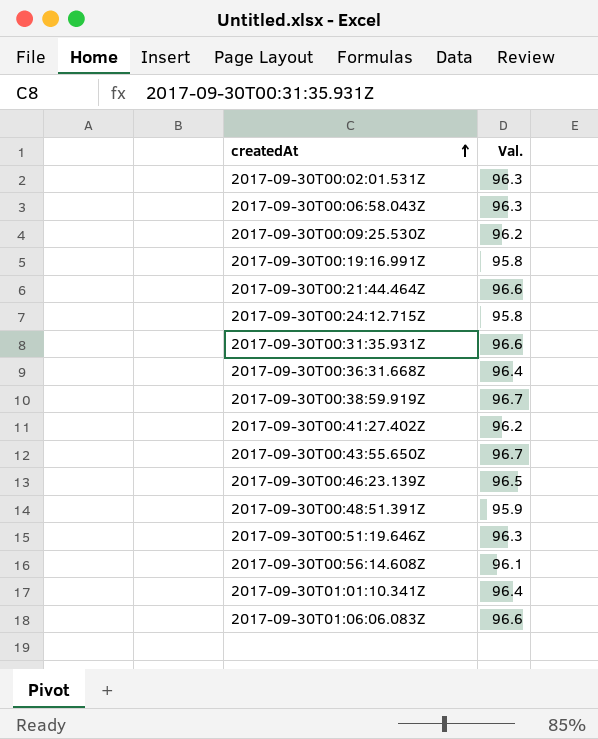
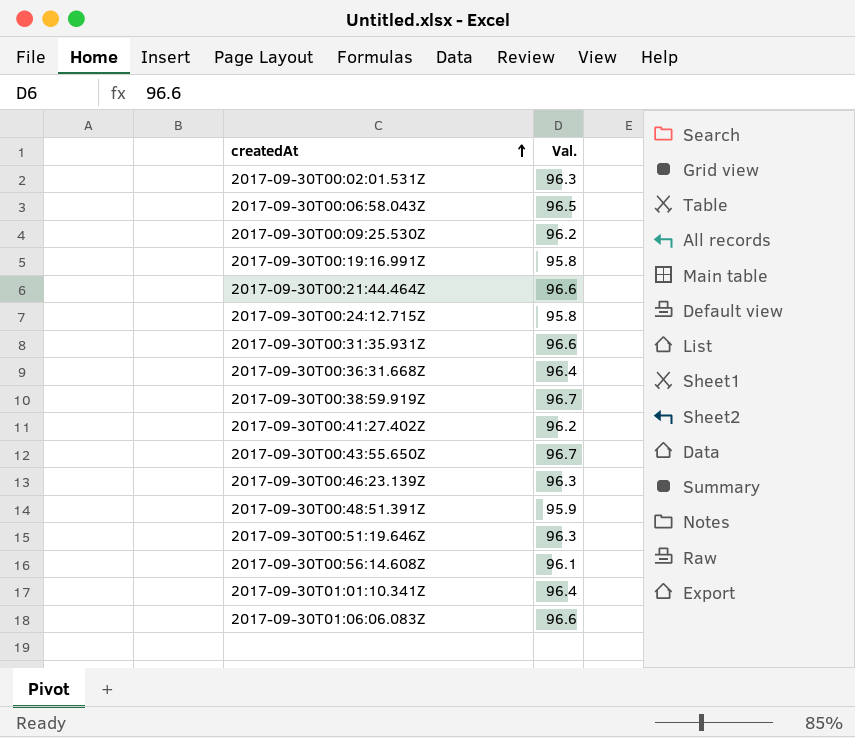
2017-09-30T00:06:58.043Z | Val.: 96.3 -> 96.5
2017-09-30T00:46:23.139Z | Val.: 96.5 -> 96.3

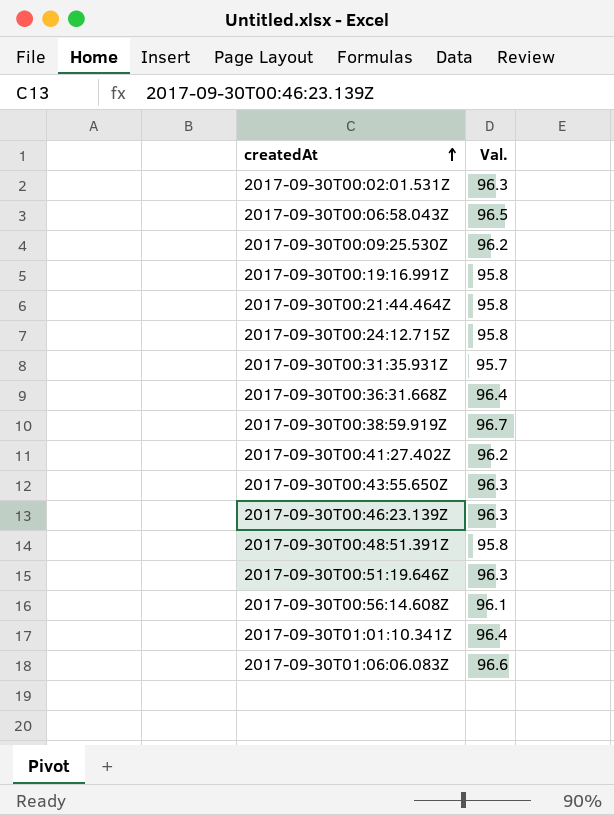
2017-09-30T00:21:44.464Z | Val.: 96.6 -> 95.8
2017-09-30T00:31:35.931Z | Val.: 96.6 -> 95.7
2017-09-30T00:43:55.650Z | Val.: 96.7 -> 96.3
2017-09-30T00:48:51.391Z | Val.: 95.9 -> 95.8

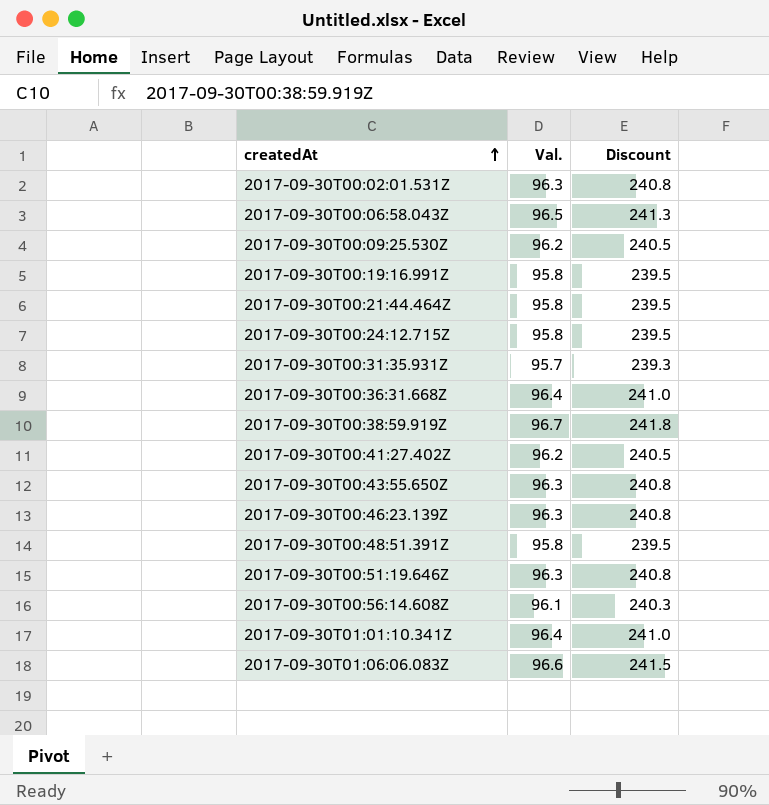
column Discount | formula: none -> [Val.] * 2.5

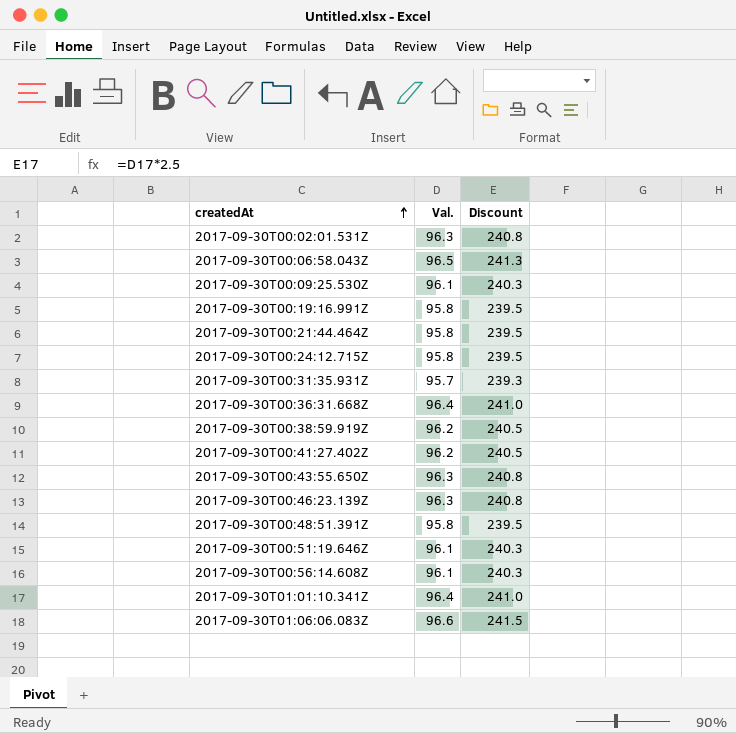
2017-09-30T00:09:25.530Z | Val.: 96.2 -> 96.1
2017-09-30T00:09:25.530Z | Discount: 240.5 -> 240.3
2017-09-30T00:38:59.919Z | Val.: 96.7 -> 96.2
2017-09-30T00:38:59.919Z | Discount: 241.8 -> 240.5
2017-09-30T00:51:19.646Z | Val.: 96.3 -> 96.1
2017-09-30T00:51:19.646Z | Discount: 240.8 -> 240.3

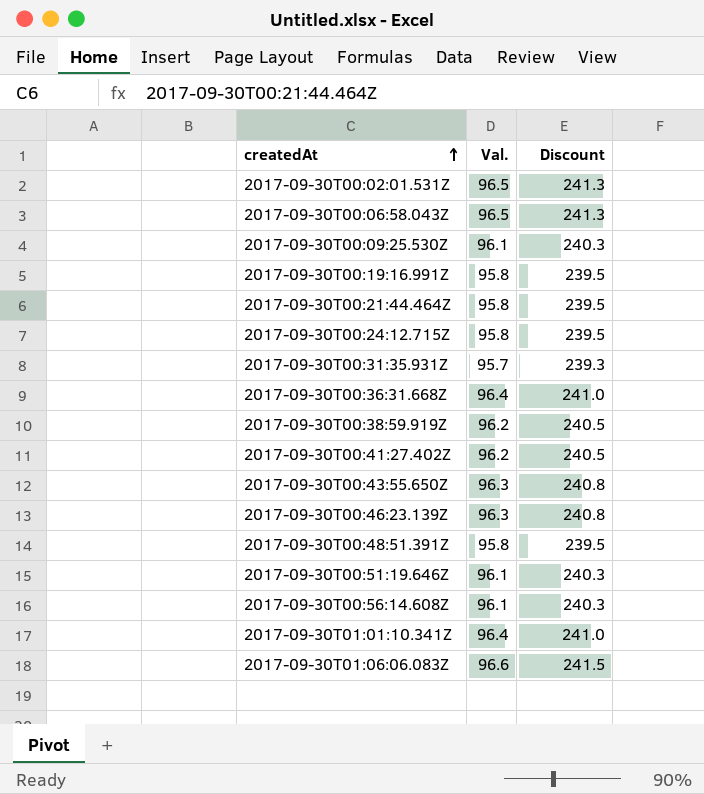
2017-09-30T00:02:01.531Z | Val.: 96.3 -> 96.5
2017-09-30T00:02:01.531Z | Discount: 240.8 -> 241.3

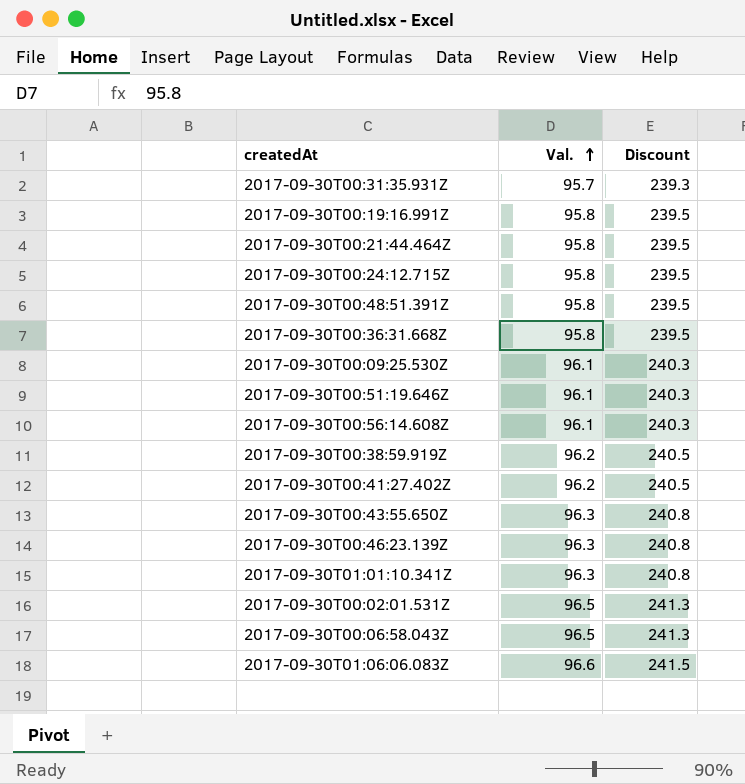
row order: createdAt ascending -> Val. ascending
2017-09-30T00:36:31.668Z | Val.: 96.4 -> 95.8
2017-09-30T00:36:31.668Z | Discount: 241.0 -> 239.5
2017-09-30T01:01:10.341Z | Val.: 96.4 -> 96.3
2017-09-30T01:01:10.341Z | Discount: 241.0 -> 240.8

